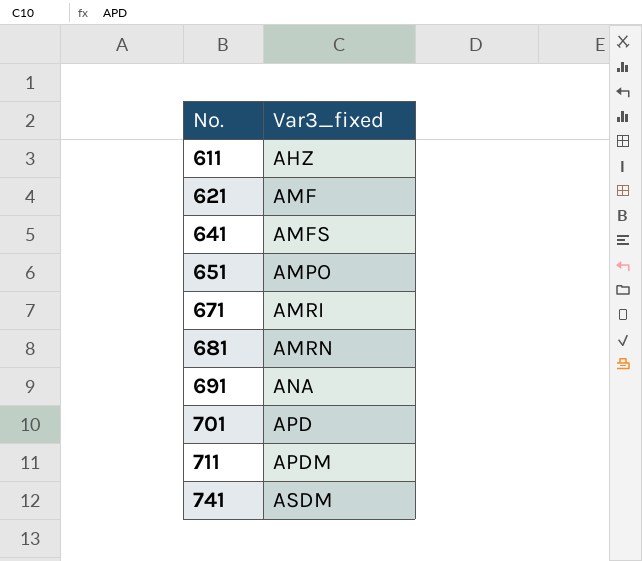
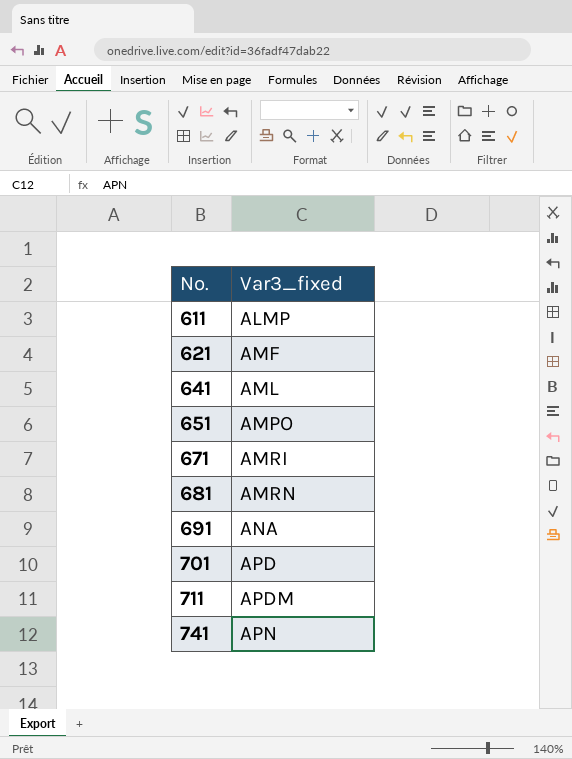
611 | Var3_fixed: AHZ -> ALMP
641 | Var3_fixed: AMFS -> AML
741 | Var3_fixed: ASDM -> APN

